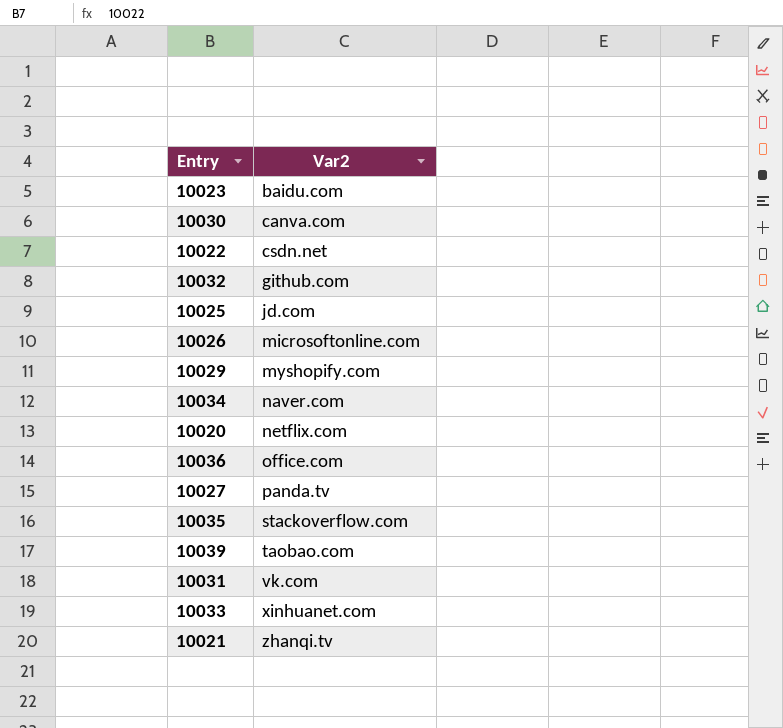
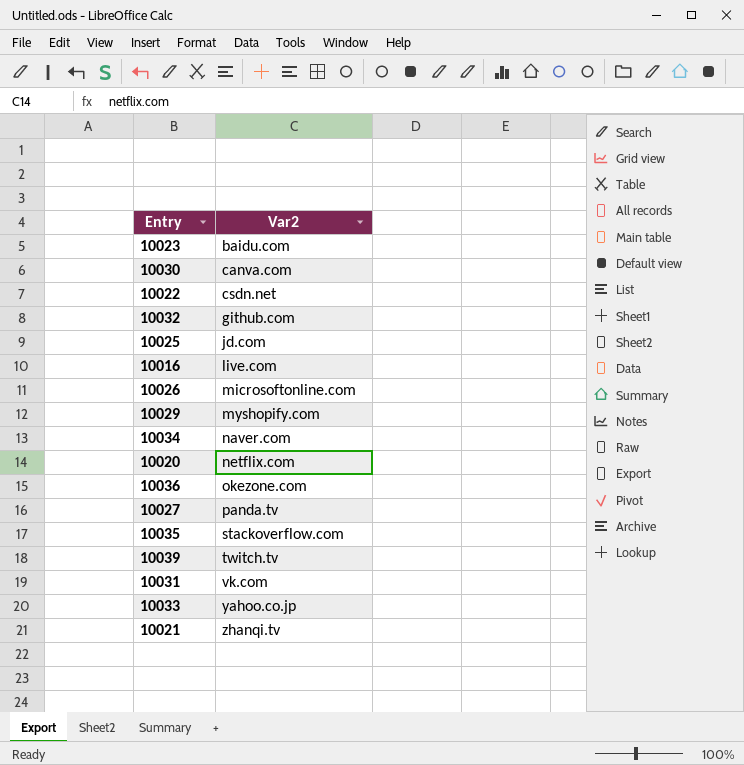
row 10016: none -> live.com
10036 | Var2: office.com -> okezone.com
10039 | Var2: taobao.com -> twitch.tv
10033 | Var2: xinhuanet.com -> yahoo.co.jp

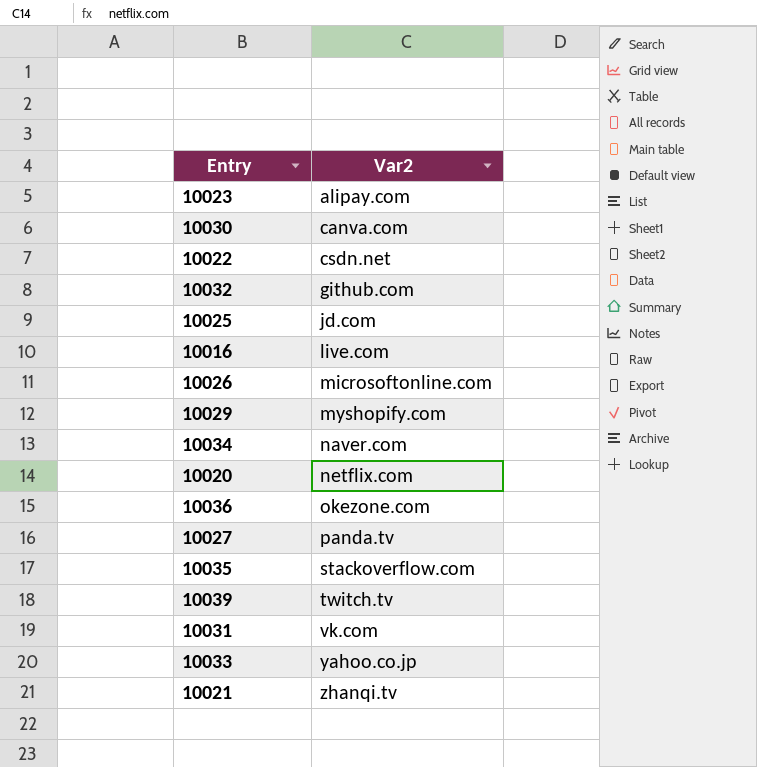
10023 | Var2: baidu.com -> alipay.com

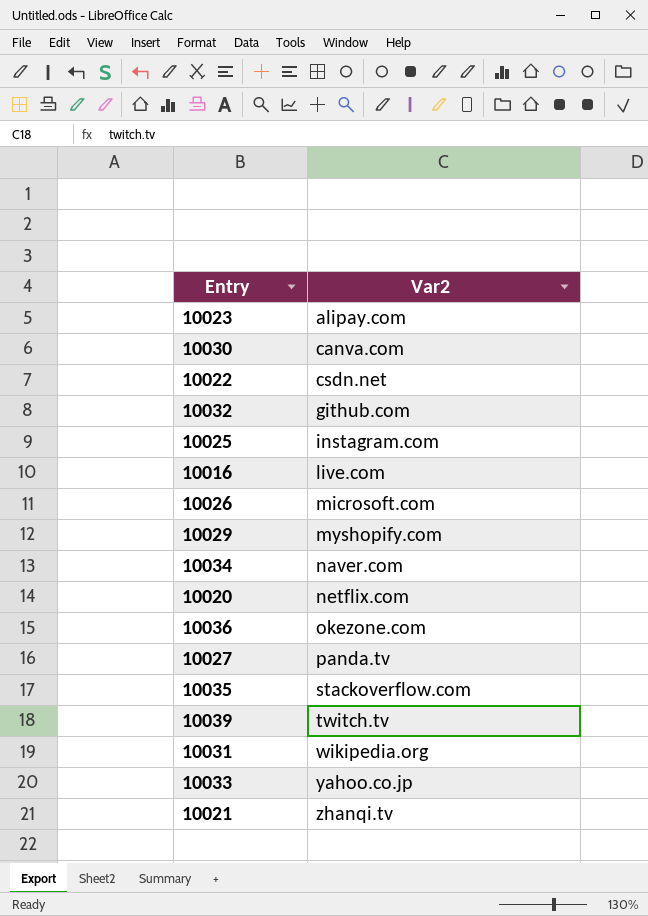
10025 | Var2: jd.com -> instagram.com
10026 | Var2: microsoftonline.com -> microsoft.com
10031 | Var2: vk.com -> wikipedia.org

